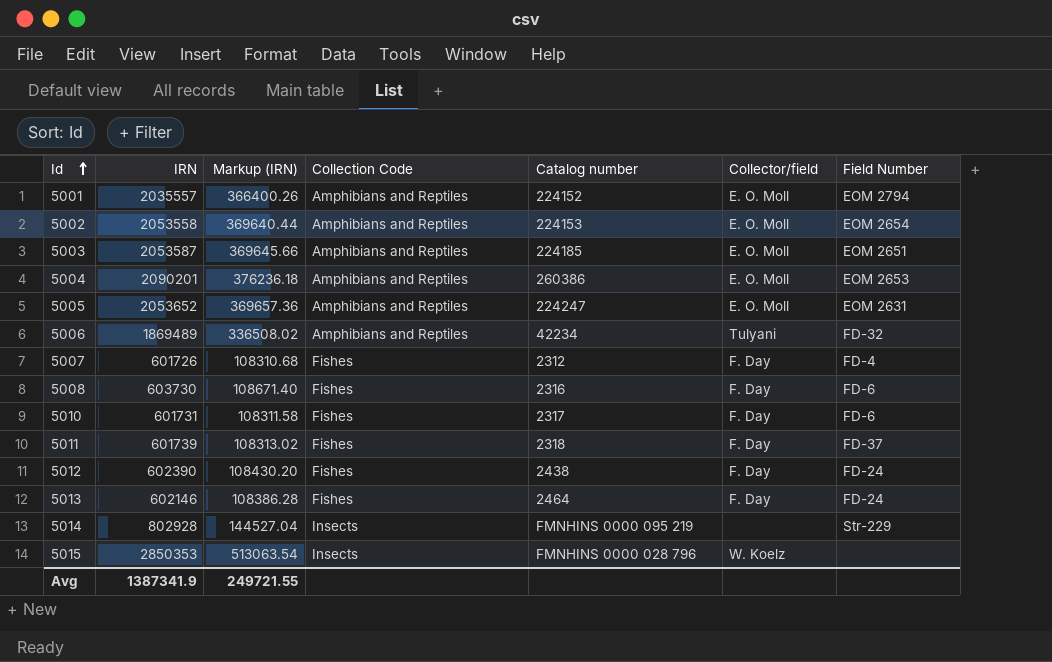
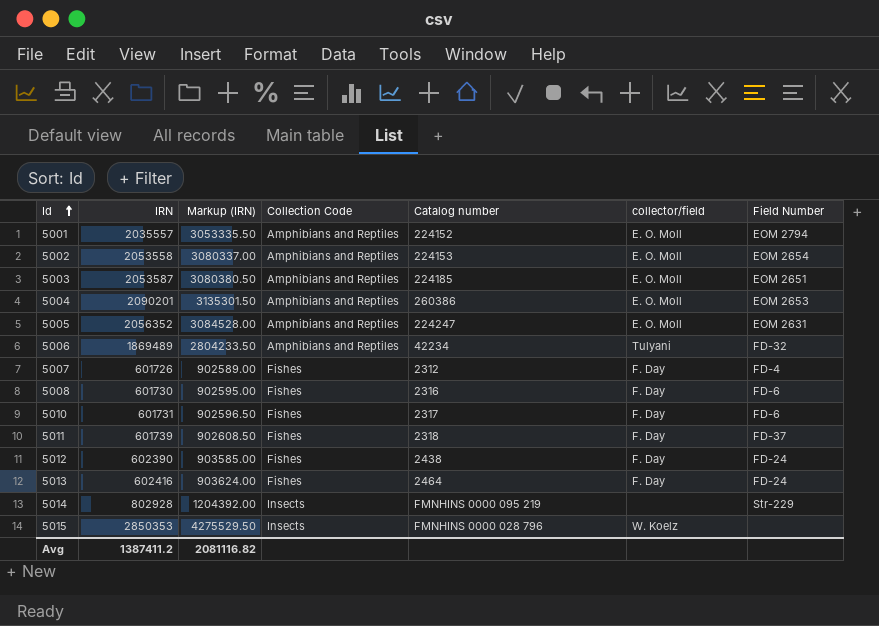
column Markup (IRN) | formula: [IRN] * 0.18 -> [IRN] * 1.5
column name: Collector/field -> collector/field
5005 | IRN: 2053652 -> 2056352
5008 | IRN: 603730 -> 601730
5013 | IRN: 602146 -> 602416
Avg | IRN: 1387341.9 -> 1387411.2
Avg | Markup (IRN): 249721.55 -> 2081116.82

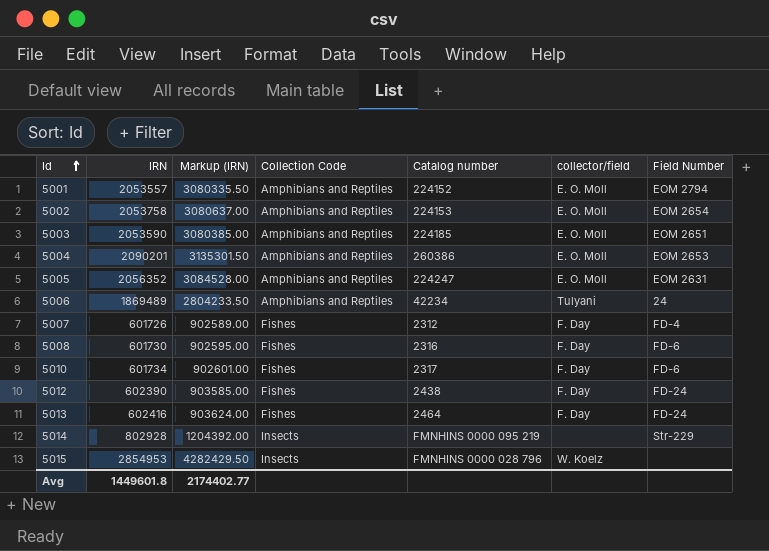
row 5011: 601739 | 902608.50 | Fishes | 2318 | F. Day | FD-37 -> none
5001 | IRN: 2035557 -> 2053557
5001 | Markup (IRN): 3053335.50 -> 3080335.50
5002 | IRN: 2053558 -> 2053758
5002 | Markup (IRN): 3080337.00 -> 3080637.00
5003 | IRN: 2053587 -> 2053590
5003 | Markup (IRN): 3080380.50 -> 3080385.00
5006 | Field Number: FD-32 -> 24
5010 | IRN: 601731 -> 601734
5010 | Markup (IRN): 902596.50 -> 902601.00
5015 | IRN: 2850353 -> 2854953
5015 | Markup (IRN): 4275529.50 -> 4282429.50
Avg | IRN: 1387411.2 -> 1449601.8
Avg | Markup (IRN): 2081116.82 -> 2174402.77

